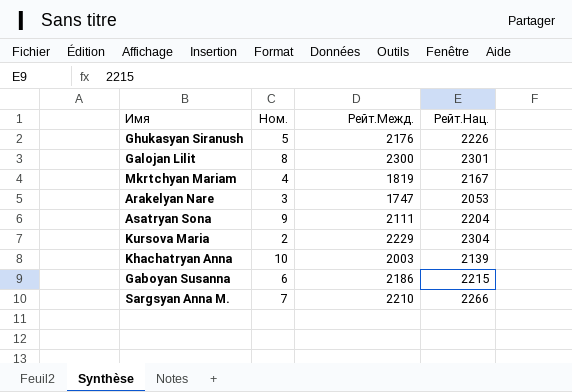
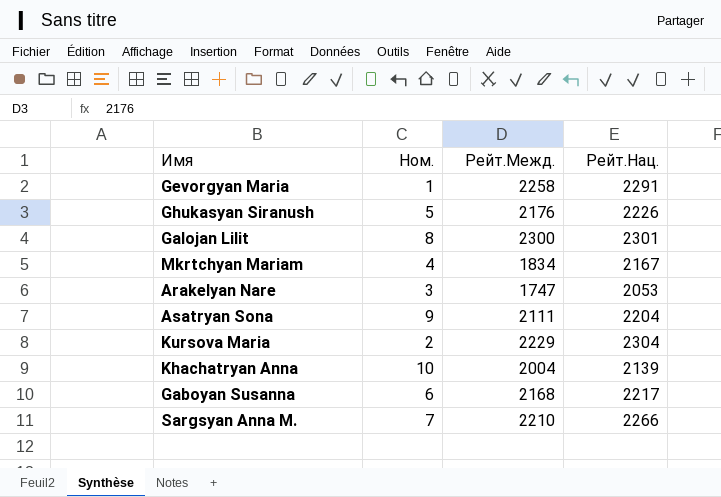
row Gevorgyan Maria: none -> 1 | 2258 | 2291
Mkrtchyan Mariam | Рейт.Межд.: 1819 -> 1834
Khachatryan Anna | Рейт.Межд.: 2003 -> 2004
Gaboyan Susanna | Рейт.Межд.: 2186 -> 2168
Gaboyan Susanna | Рейт.Нац.: 2215 -> 2217

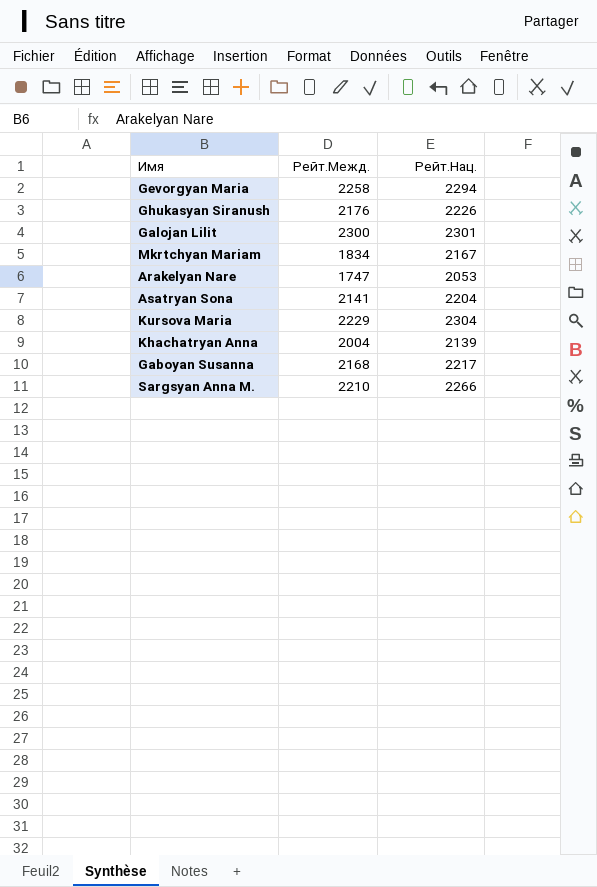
column Ном. | position: 2 -> none
Gevorgyan Maria | Рейт.Нац.: 2291 -> 2294
Asatryan Sona | Рейт.Межд.: 2111 -> 2141

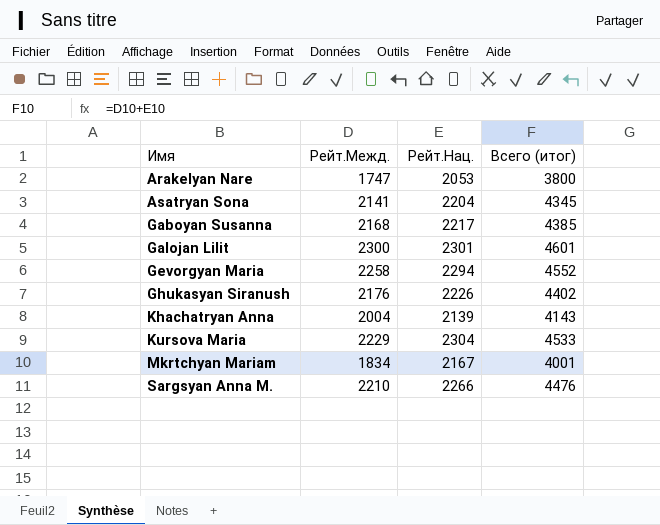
row order: none -> Имя ascending
column Всего (итог) | formula: none -> [Рейт.Межд.] + [Рейт.Нац.]

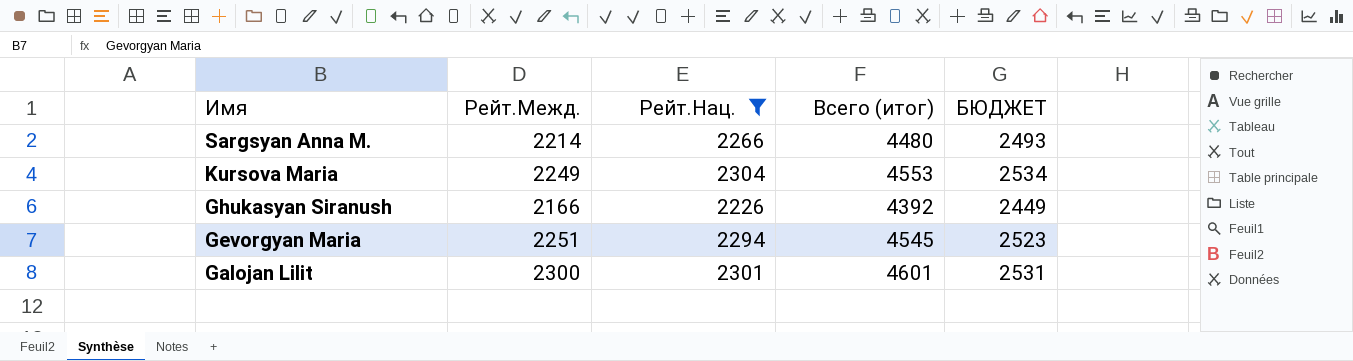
filter: none -> Рейт.Нац. >= 2226
row order: Имя ascending -> Имя descending
column БЮДЖЕТ | formula: none -> [Рейт.Нац.] * 1,1
Sargsyan Anna M. | Рейт.Межд.: 2210 -> 2214
Sargsyan Anna M. | Всего (итог): 4476 -> 4480
Kursova Maria | Рейт.Межд.: 2229 -> 2249
Kursova Maria | Всего (итог): 4533 -> 4553
Ghukasyan Siranush | Рейт.Межд.: 2176 -> 2166
Ghukasyan Siranush | Всего (итог): 4402 -> 4392
Gevorgyan Maria | Рейт.Межд.: 2258 -> 2251
Gevorgyan Maria | Всего (итог): 4552 -> 4545

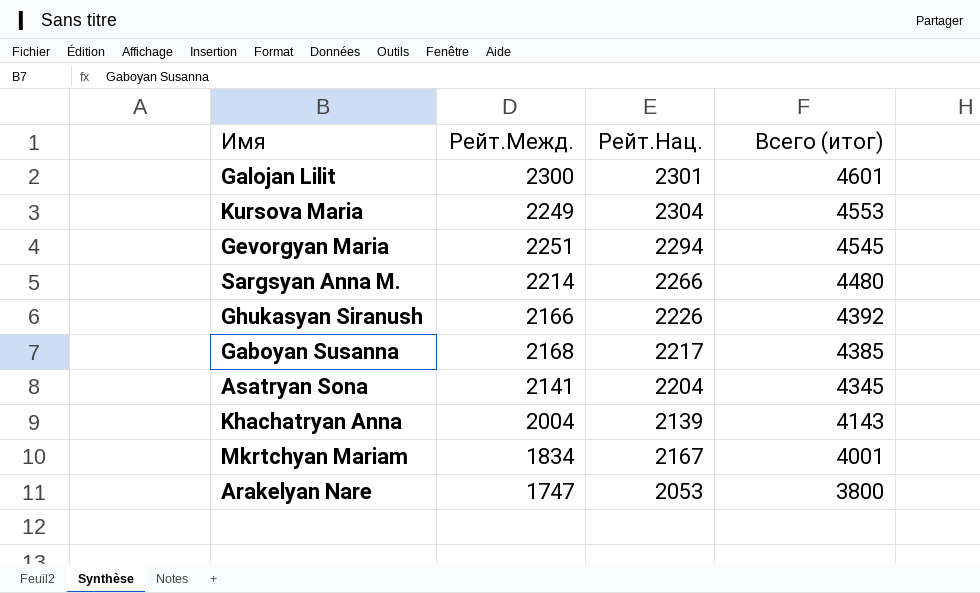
filter: Рейт.Нац. >= 2226 -> none
row order: Имя descending -> Всего (итог) descending
column БЮДЖЕТ | formula: [Рейт.Нац.] * 1,1 -> none

